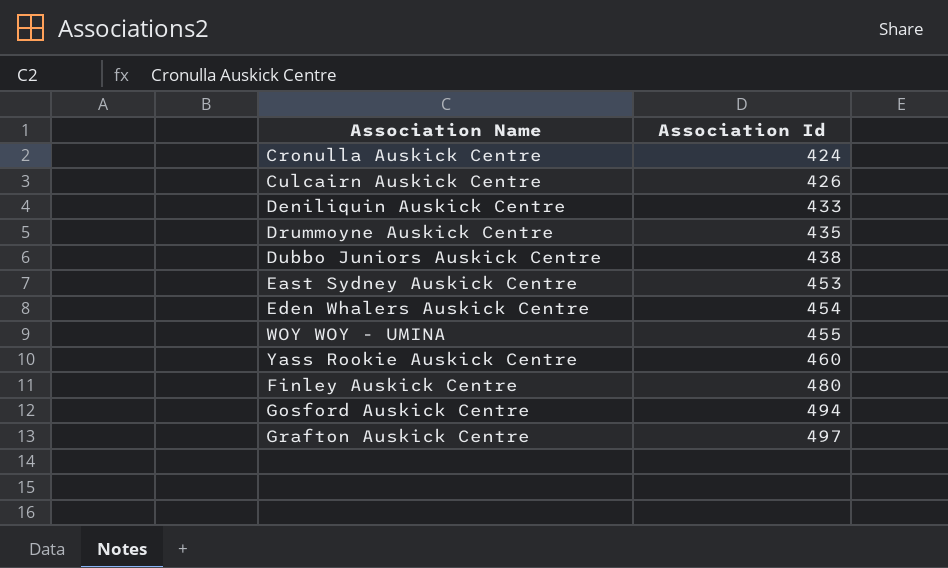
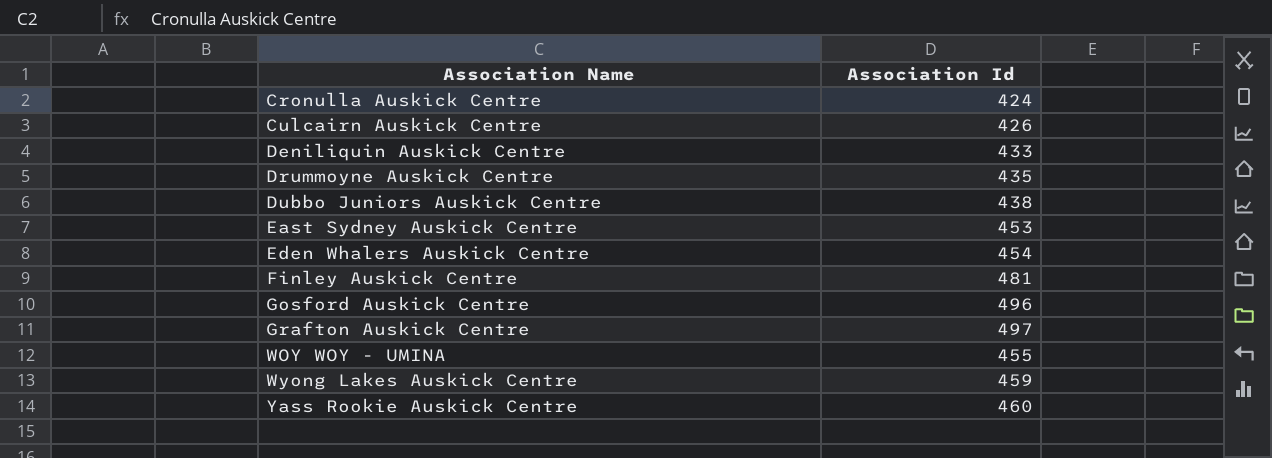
row order: Association Id ascending -> Association Name ascending
Finley Auskick Centre | Association Id: 480 -> 481
Gosford Auskick Centre | Association Id: 494 -> 496
row Wyong Lakes Auskick Centre: none -> 459

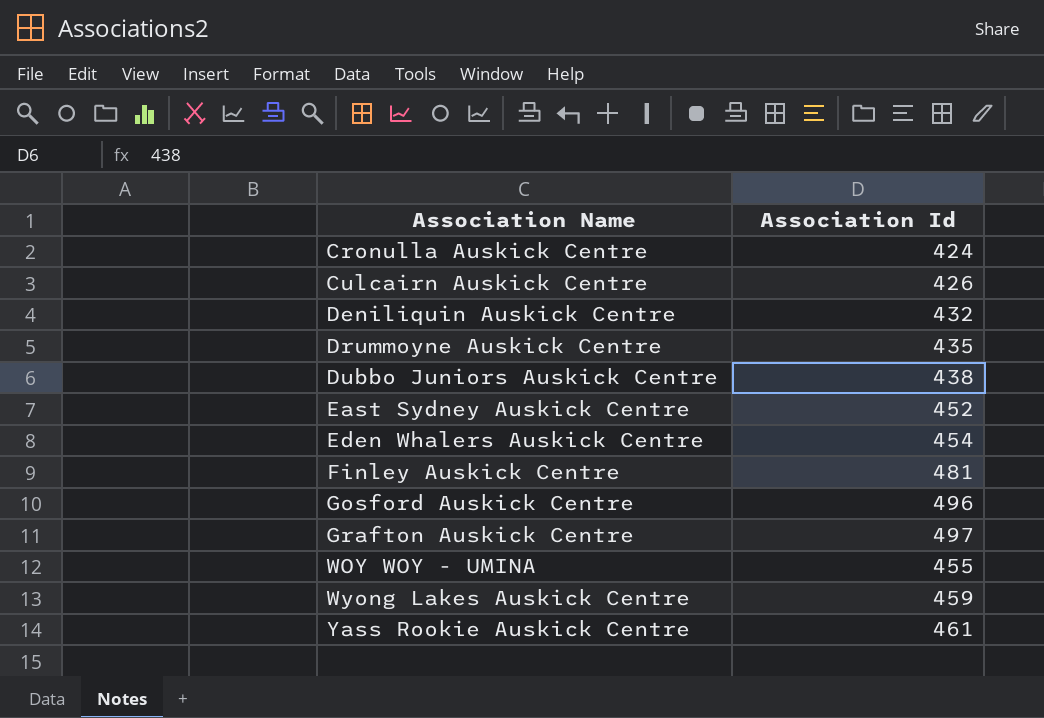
Deniliquin Auskick Centre | Association Id: 433 -> 432
East Sydney Auskick Centre | Association Id: 453 -> 452
Yass Rookie Auskick Centre | Association Id: 460 -> 461

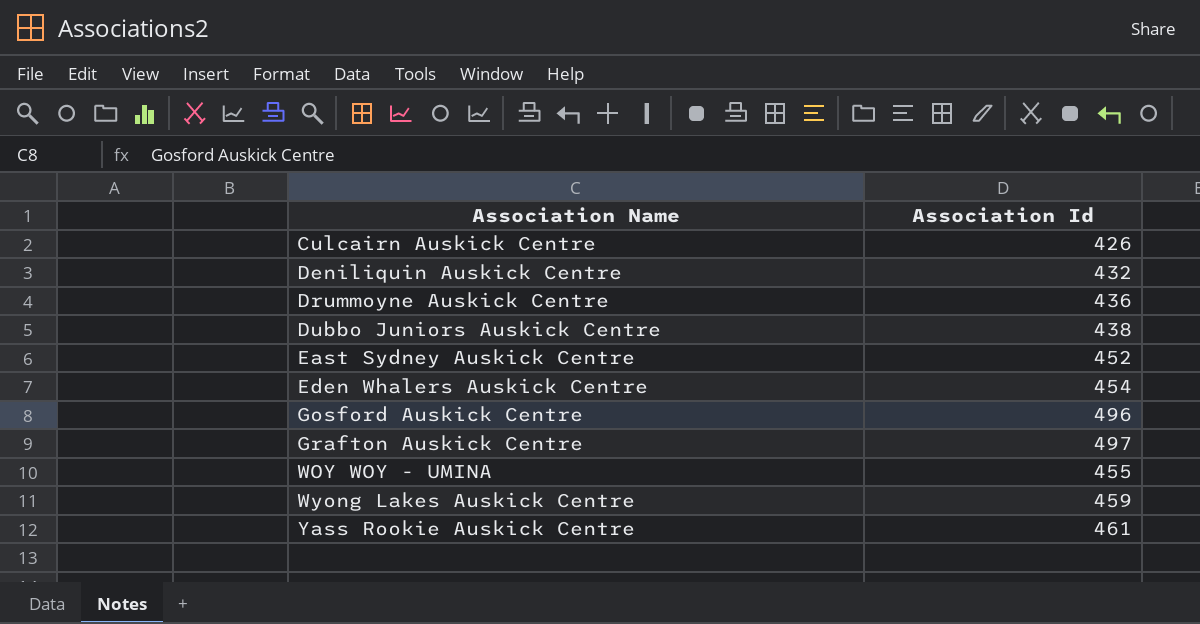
row Cronulla Auskick Centre: 424 -> none
row Finley Auskick Centre: 481 -> none
Drummoyne Auskick Centre | Association Id: 435 -> 436

